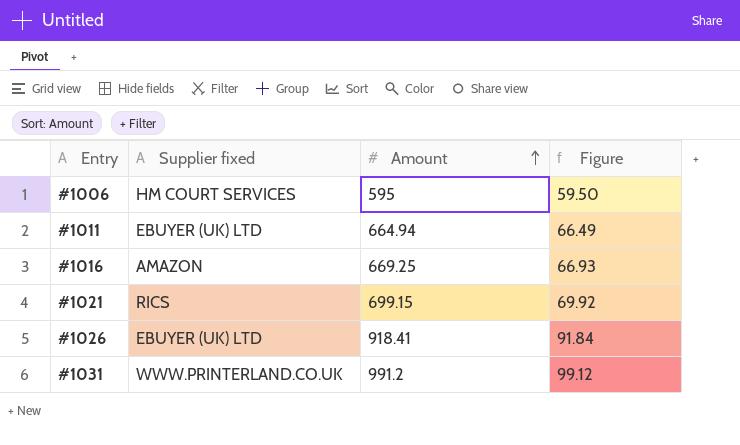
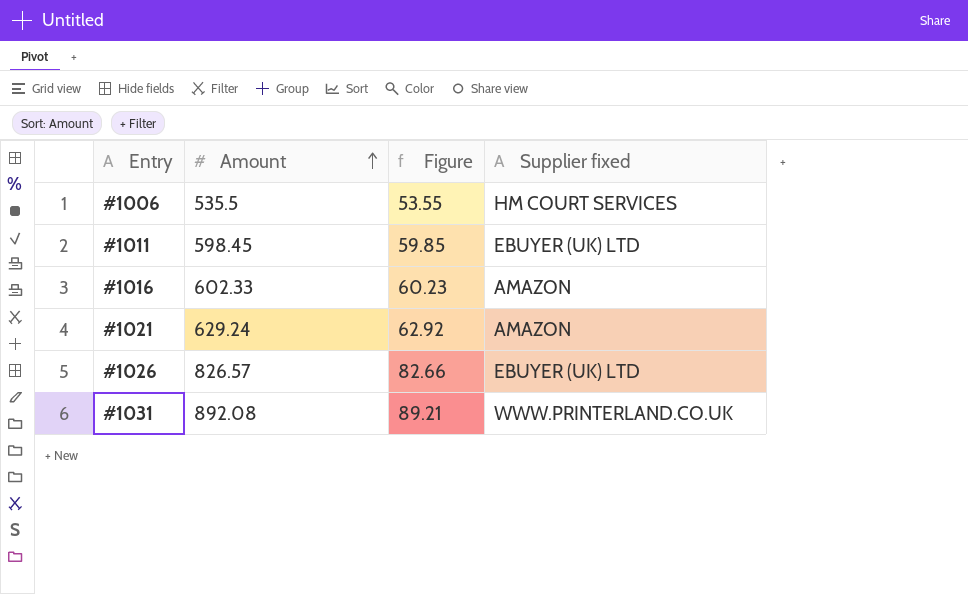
column Supplier fixed | position: 2 -> 4
#1006 | Amount: 595 -> 535.5
#1006 | Figure: 59.50 -> 53.55
#1011 | Amount: 664.94 -> 598.45
#1011 | Figure: 66.49 -> 59.85
#1016 | Amount: 669.25 -> 602.33
#1016 | Figure: 66.93 -> 60.23
#1021 | Amount: 699.15 -> 629.24
#1021 | Figure: 69.92 -> 62.92
#1021 | Supplier fixed: RICS -> AMAZON
#1026 | Amount: 918.41 -> 826.57
#1026 | Figure: 91.84 -> 82.66
#1031 | Amount: 991.2 -> 892.08
#1031 | Figure: 99.12 -> 89.21

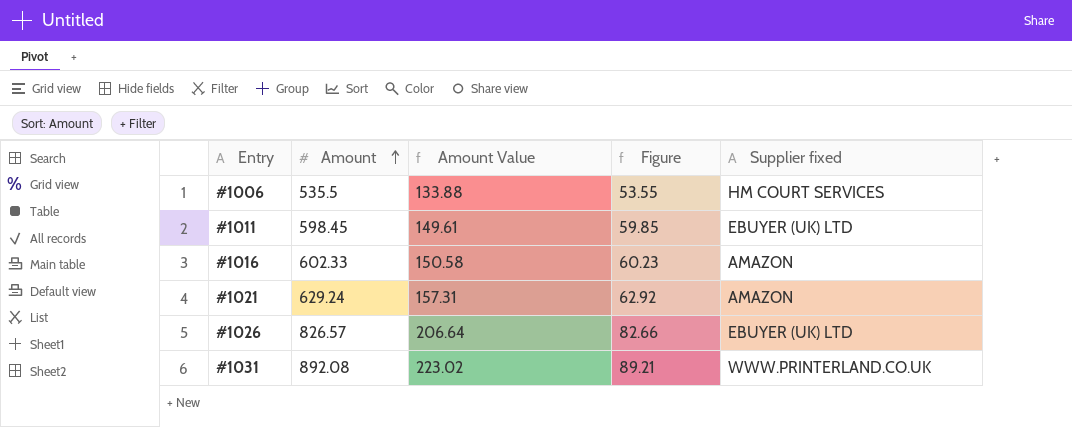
column Amount Value | formula: none -> [Amount] * 0.25

